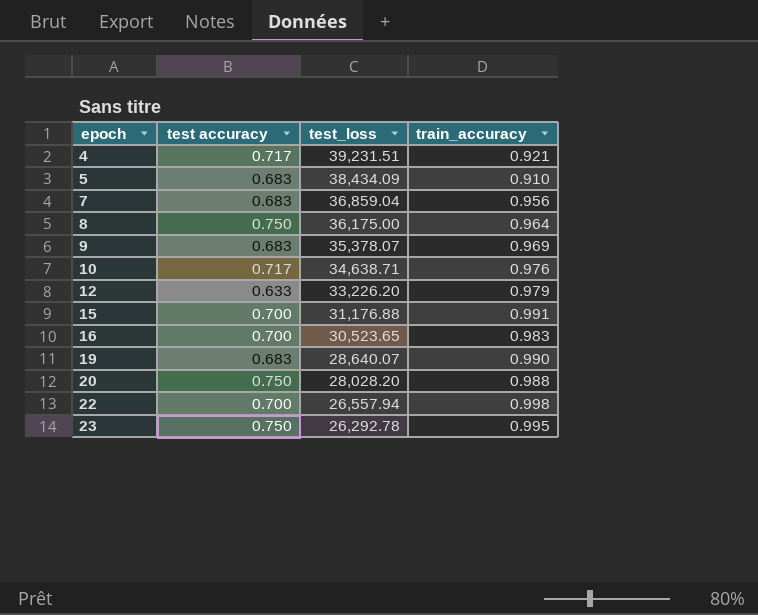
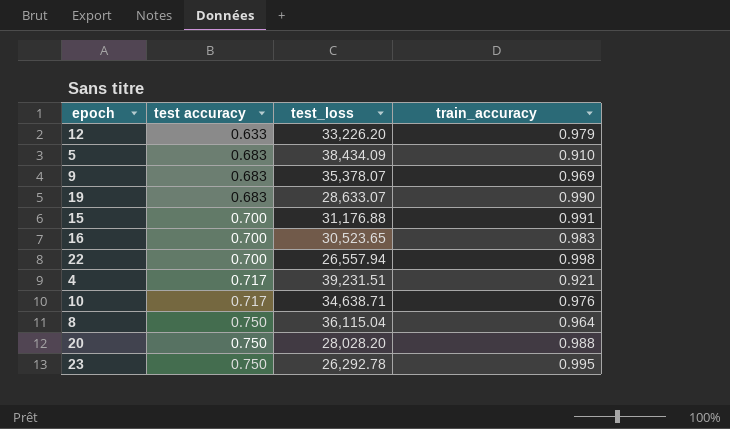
row order: epoch ascending -> test accuracy ascending
row 7: 0.683 | 36,859.04 | 0.956 -> none
19 | test_loss: 28,640.07 -> 28,633.07
8 | test_loss: 36,175.00 -> 36,115.04

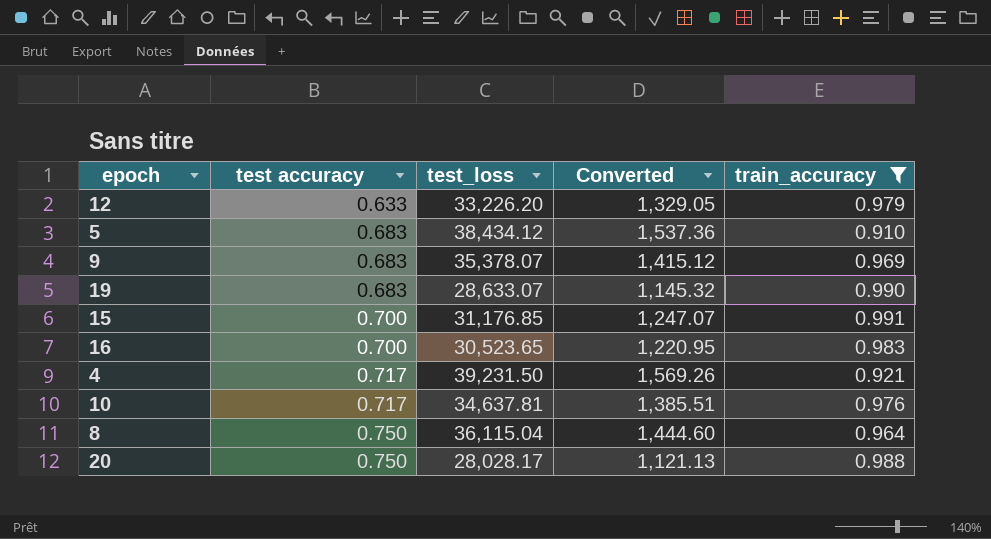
filter: none -> train_accuracy <= 0.991
column Converted | formula: none -> [test_loss] * 0.04
5 | test_loss: 38,434.09 -> 38,434.12
15 | test_loss: 31,176.88 -> 31,176.85
4 | test_loss: 39,231.51 -> 39,231.50
10 | test_loss: 34,638.71 -> 34,637.81
20 | test_loss: 28,028.20 -> 28,028.17

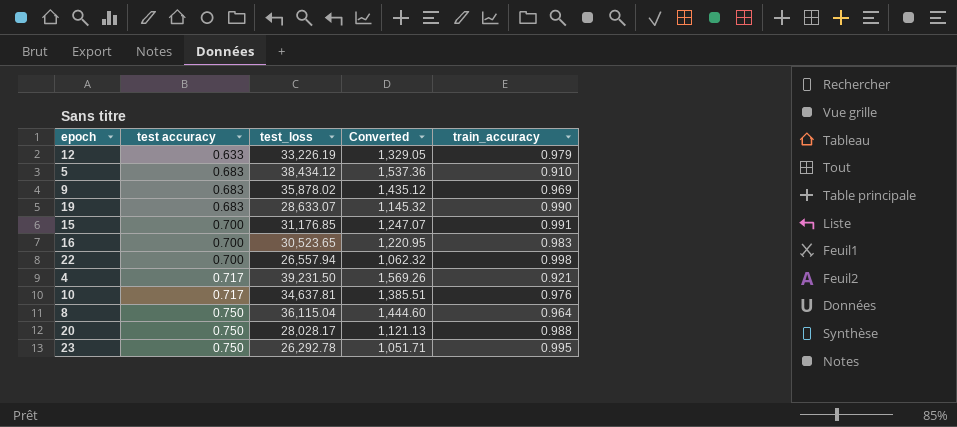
filter: train_accuracy <= 0.991 -> none
12 | test_loss: 33,226.20 -> 33,226.19
9 | test_loss: 35,378.07 -> 35,878.02
9 | Converted: 1,415.12 -> 1,435.12

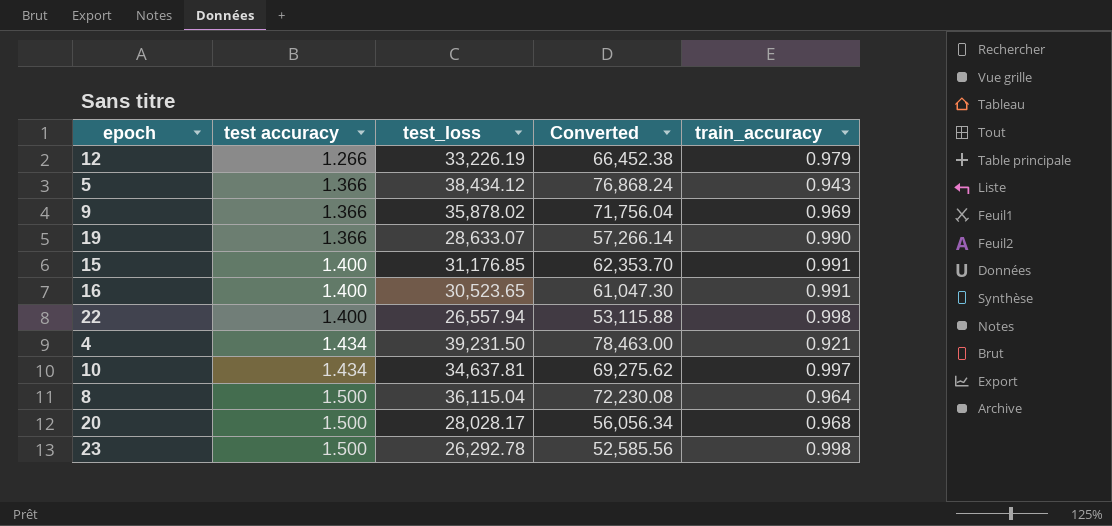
column Converted | formula: [test_loss] * 0.04 -> [test_loss] * 2
12 | test accuracy: 0.633 -> 1.266
5 | test accuracy: 0.683 -> 1.366
5 | train_accuracy: 0.910 -> 0.943
9 | test accuracy: 0.683 -> 1.366
19 | test accuracy: 0.683 -> 1.366
15 | test accuracy: 0.700 -> 1.400
16 | test accuracy: 0.700 -> 1.400
16 | train_accuracy: 0.983 -> 0.991
22 | test accuracy: 0.700 -> 1.400
4 | test accuracy: 0.717 -> 1.434
10 | test accuracy: 0.717 -> 1.434
10 | train_accuracy: 0.976 -> 0.997
8 | test accuracy: 0.750 -> 1.500
20 | test accuracy: 0.750 -> 1.500
20 | train_accuracy: 0.988 -> 0.968
23 | test accuracy: 0.750 -> 1.500
23 | train_accuracy: 0.995 -> 0.998

